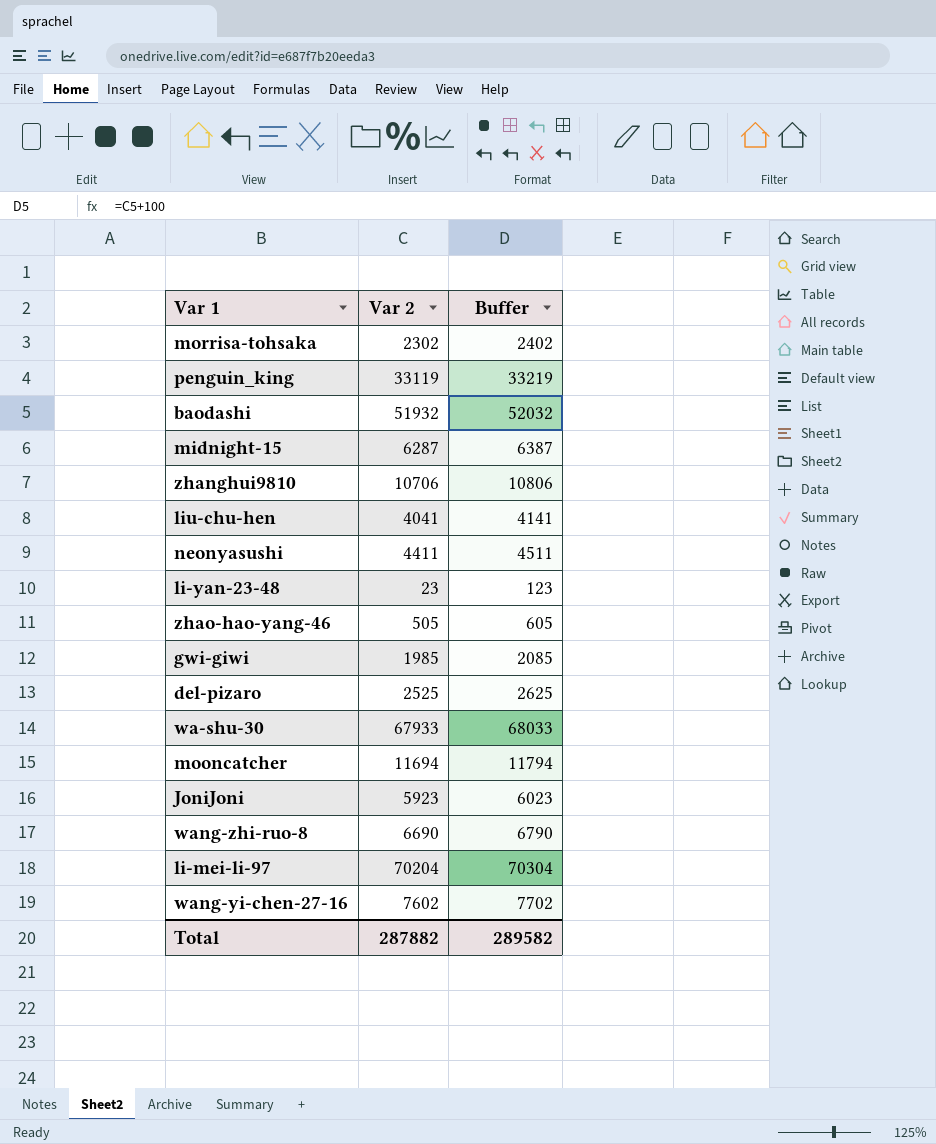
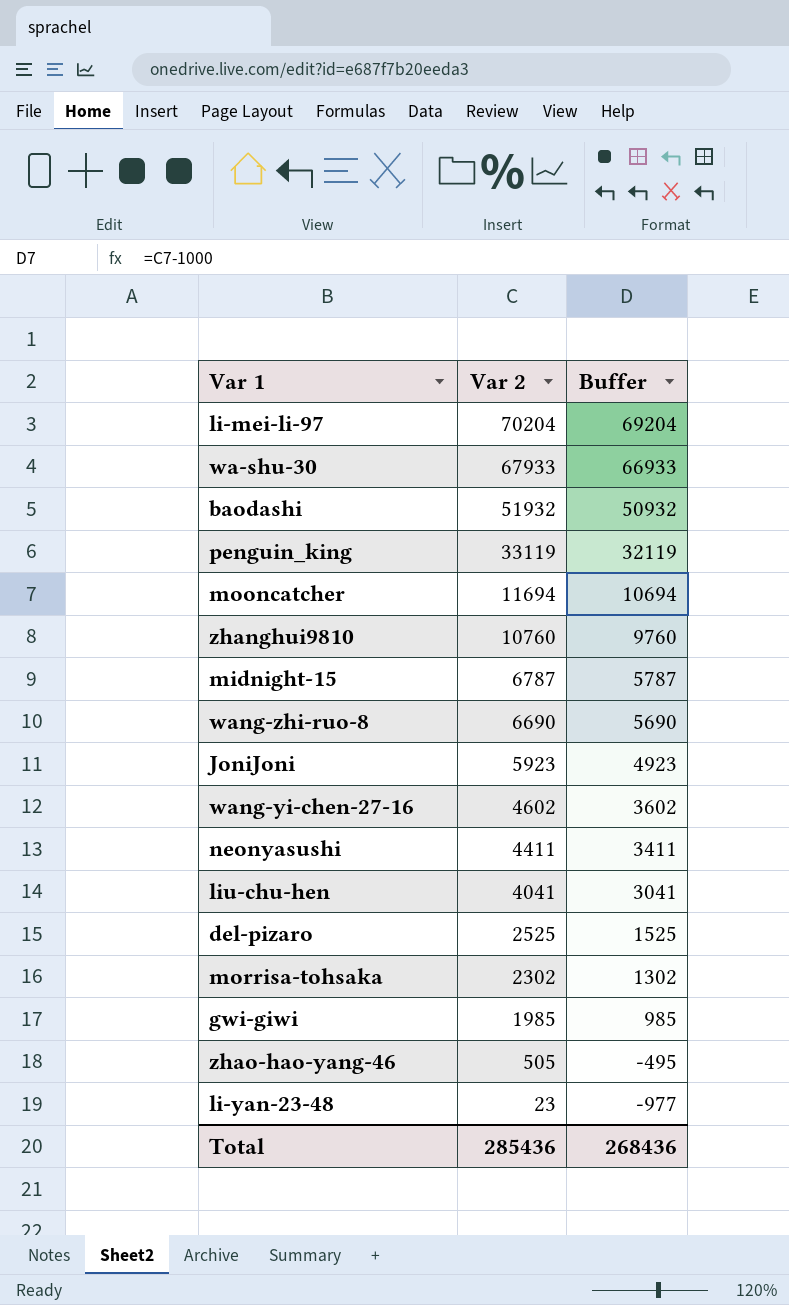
row order: none -> Var 2 descending
column Buffer | formula: [Var 2] + 100 -> [Var 2] - 1000
zhanghui9810 | Var 2: 10706 -> 10760
midnight-15 | Var 2: 6287 -> 6787
wang-yi-chen-27-16 | Var 2: 7602 -> 4602
Total | Var 2: 287882 -> 285436
Total | Buffer: 289582 -> 268436

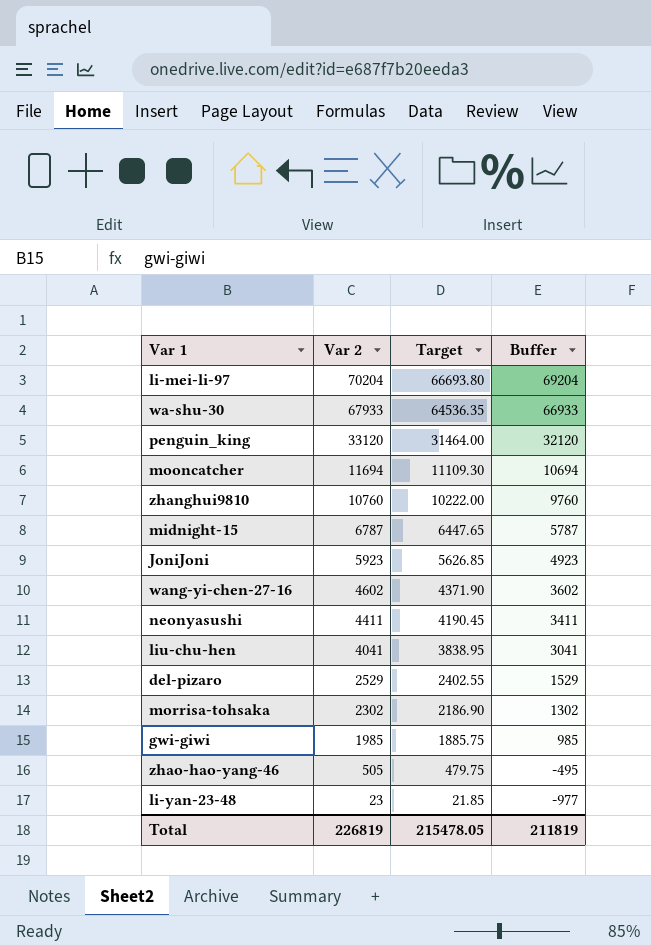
column Target | formula: none -> [Var 2] * 0.95
row baodashi: 51932 | 50932 -> none
row wang-zhi-ruo-8: 6690 | 5690 -> none
penguin_king | Var 2: 33119 -> 33120
penguin_king | Buffer: 32119 -> 32120
del-pizaro | Var 2: 2525 -> 2529
del-pizaro | Buffer: 1525 -> 1529
Total | Var 2: 285436 -> 226819
Total | Buffer: 268436 -> 211819

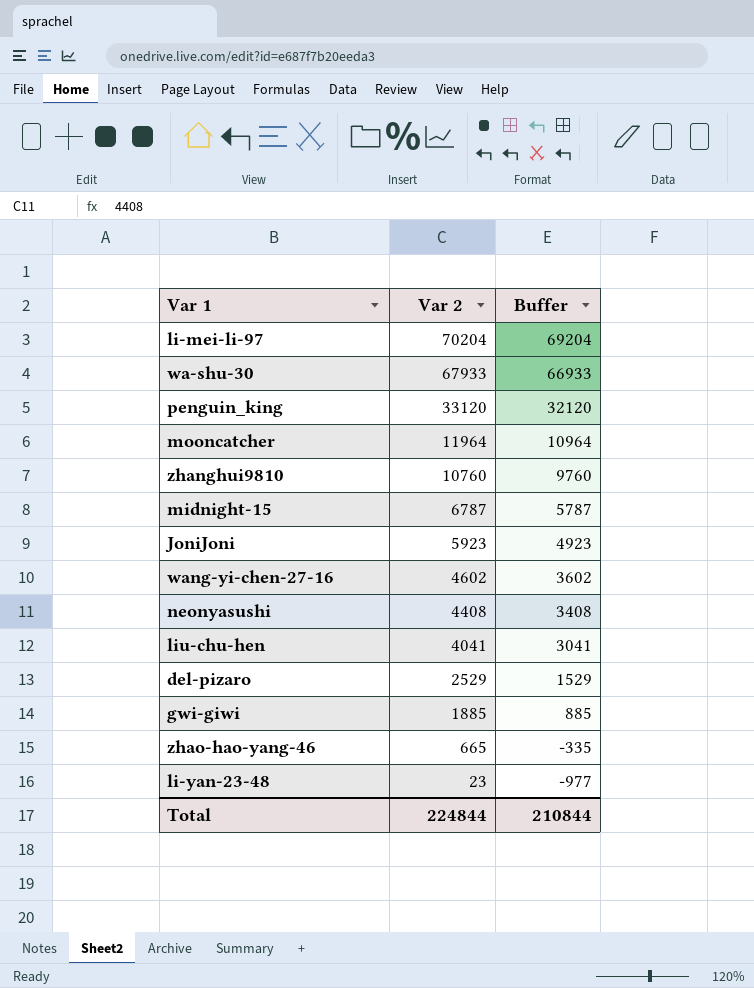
column Target | formula: [Var 2] * 0.95 -> none
row morrisa-tohsaka: 2302 | 2186.90 | 1302 -> none
mooncatcher | Var 2: 11694 -> 11964
mooncatcher | Buffer: 10694 -> 10964
neonyasushi | Var 2: 4411 -> 4408
neonyasushi | Buffer: 3411 -> 3408
gwi-giwi | Var 2: 1985 -> 1885
gwi-giwi | Buffer: 985 -> 885
zhao-hao-yang-46 | Var 2: 505 -> 665
zhao-hao-yang-46 | Buffer: -495 -> -335
Total | Var 2: 226819 -> 224844
Total | Buffer: 211819 -> 210844

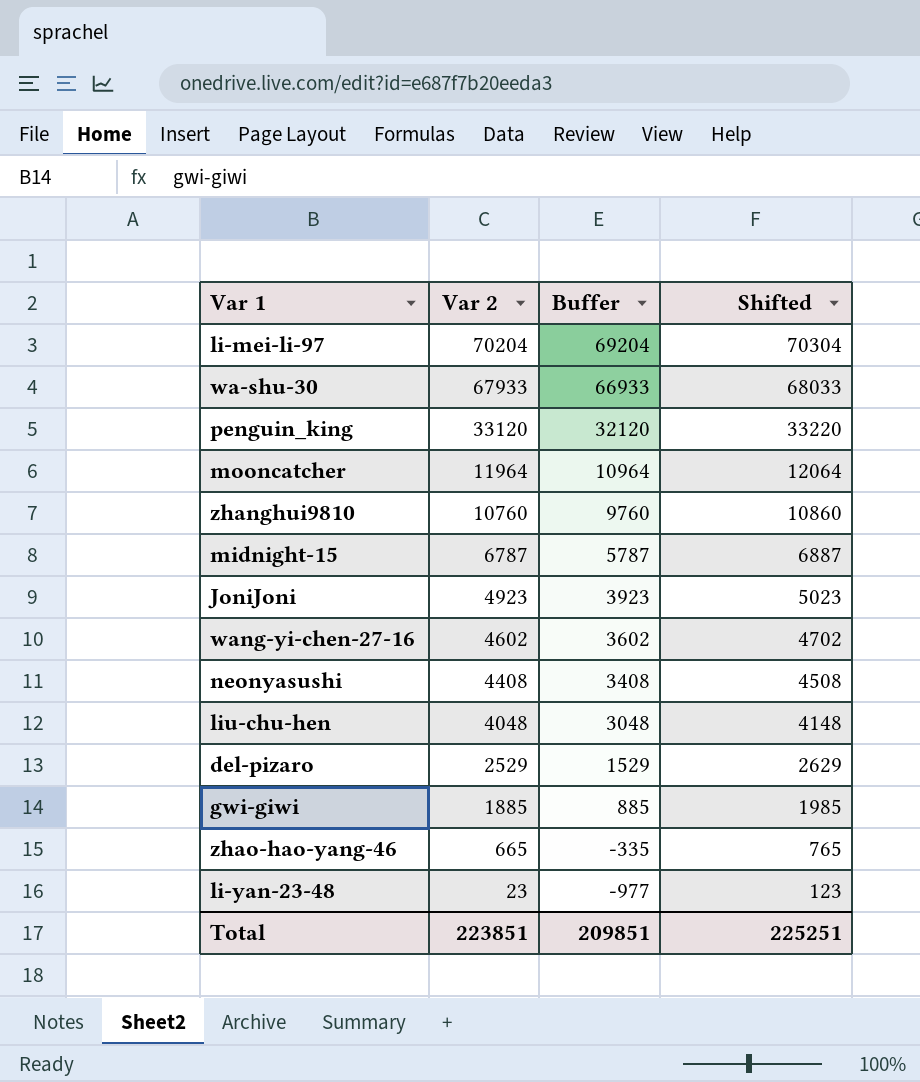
column Shifted | formula: none -> [Var 2] + 100
JoniJoni | Var 2: 5923 -> 4923
JoniJoni | Buffer: 4923 -> 3923
liu-chu-hen | Var 2: 4041 -> 4048
liu-chu-hen | Buffer: 3041 -> 3048
Total | Var 2: 224844 -> 223851
Total | Buffer: 210844 -> 209851

